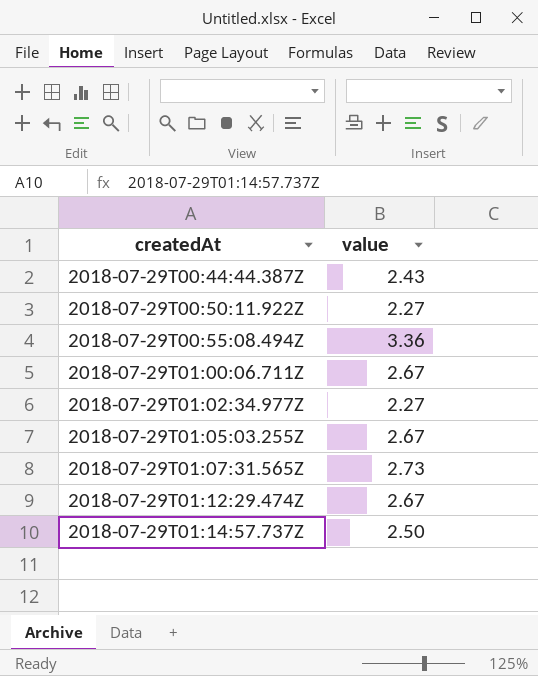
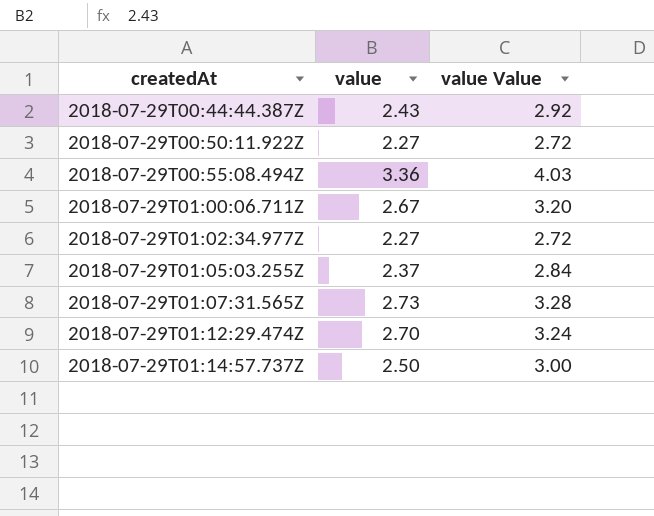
column value Value | formula: none -> [value] * 1.2
2018-07-29T01:05:03.255Z | value: 2.67 -> 2.37
2018-07-29T01:12:29.474Z | value: 2.67 -> 2.70

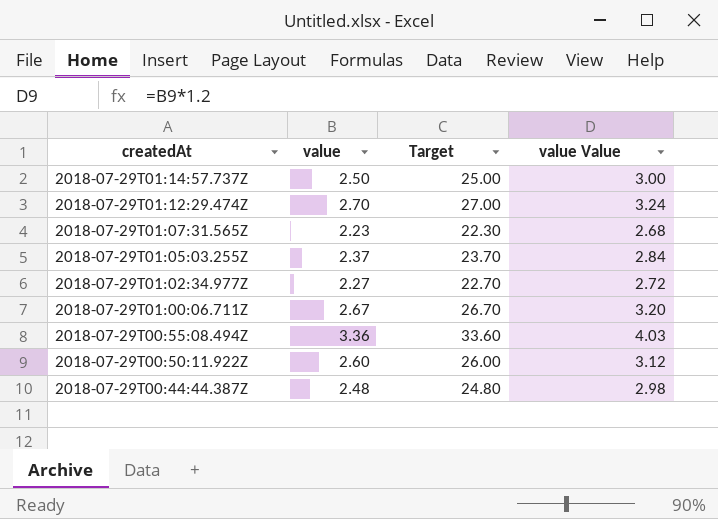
row order: createdAt ascending -> createdAt descending
column Target | formula: none -> [value] * 10
2018-07-29T01:07:31.565Z | value: 2.73 -> 2.23
2018-07-29T01:07:31.565Z | value Value: 3.28 -> 2.68
2018-07-29T00:50:11.922Z | value: 2.27 -> 2.60
2018-07-29T00:50:11.922Z | value Value: 2.72 -> 3.12
2018-07-29T00:44:44.387Z | value: 2.43 -> 2.48
2018-07-29T00:44:44.387Z | value Value: 2.92 -> 2.98

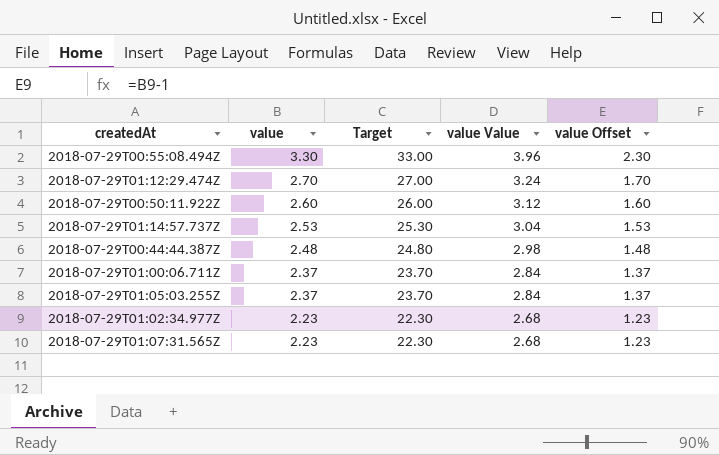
row order: createdAt descending -> value descending
column value Offset | formula: none -> [value] - 1
2018-07-29T00:55:08.494Z | value: 3.36 -> 3.30
2018-07-29T00:55:08.494Z | Target: 33.60 -> 33.00
2018-07-29T00:55:08.494Z | value Value: 4.03 -> 3.96
2018-07-29T01:14:57.737Z | value: 2.50 -> 2.53
2018-07-29T01:14:57.737Z | Target: 25.00 -> 25.30
2018-07-29T01:14:57.737Z | value Value: 3.00 -> 3.04
2018-07-29T01:00:06.711Z | value: 2.67 -> 2.37
2018-07-29T01:00:06.711Z | Target: 26.70 -> 23.70
2018-07-29T01:00:06.711Z | value Value: 3.20 -> 2.84
2018-07-29T01:02:34.977Z | value: 2.27 -> 2.23
2018-07-29T01:02:34.977Z | Target: 22.70 -> 22.30
2018-07-29T01:02:34.977Z | value Value: 2.72 -> 2.68

